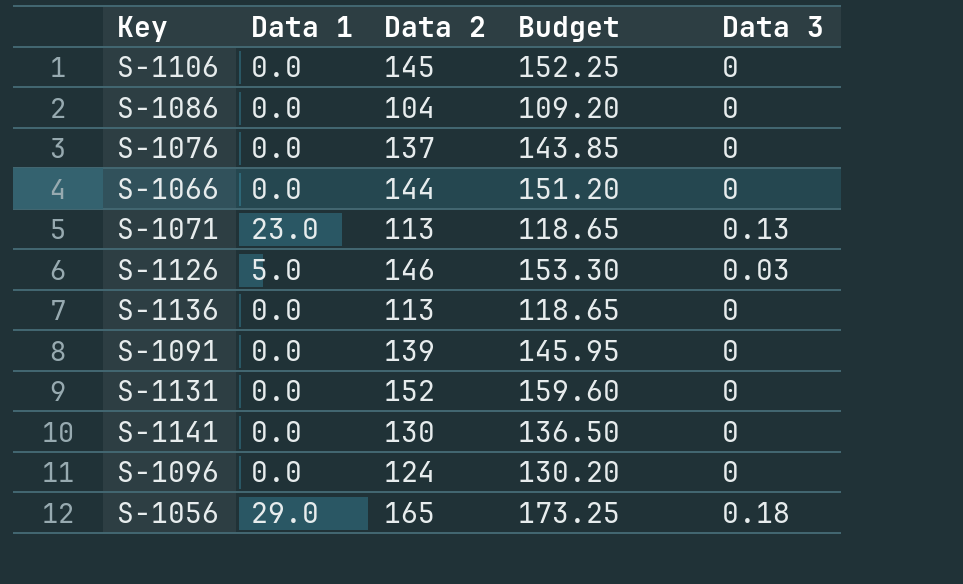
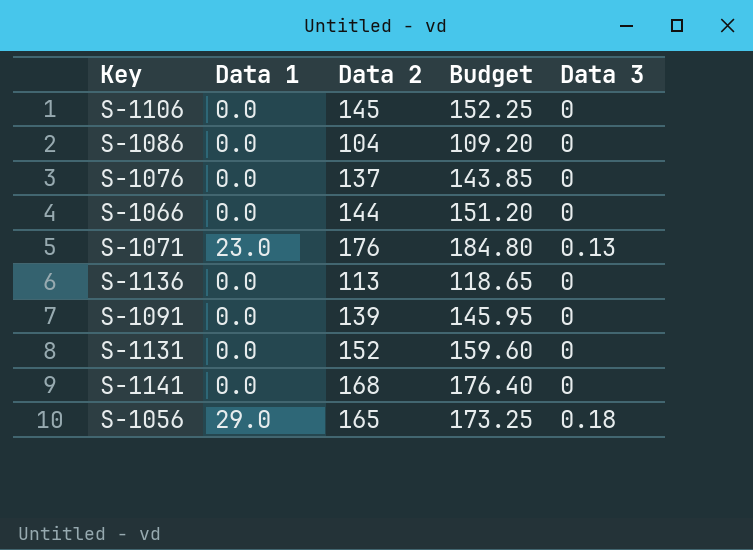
row S-1126: 5.0 | 146 | 153.30 | 0.03 -> none
row S-1096: 0.0 | 124 | 130.20 | 0 -> none
S-1071 | Data 2: 113 -> 176
S-1071 | Budget: 118.65 -> 184.80
S-1141 | Data 2: 130 -> 168
S-1141 | Budget: 136.50 -> 176.40

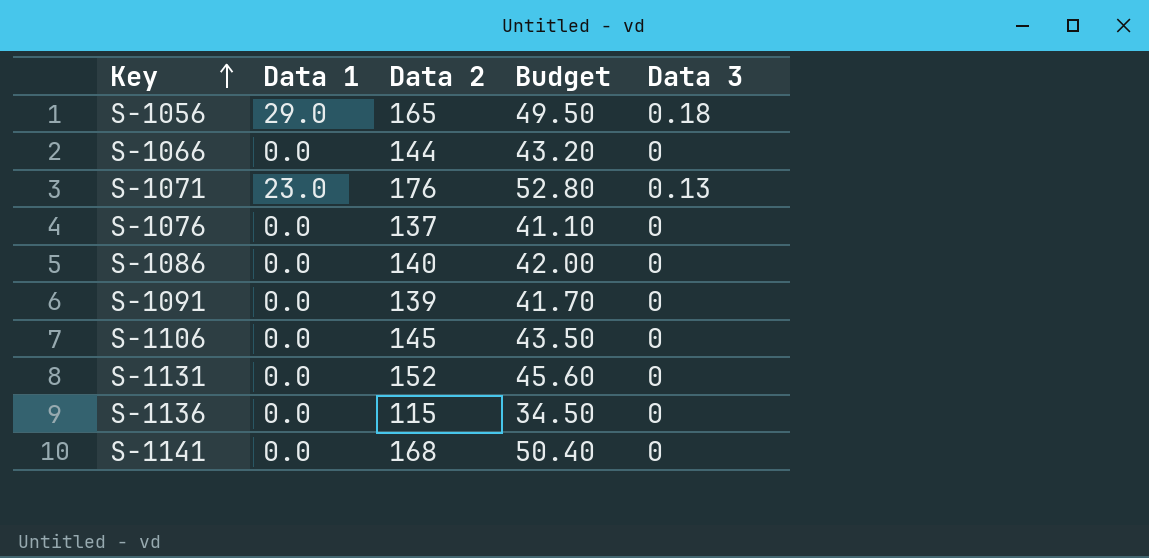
row order: none -> Key ascending
column Budget | formula: [Data 2] * 1.05 -> [Data 2] * 0.3
S-1086 | Data 2: 104 -> 140
S-1136 | Data 2: 113 -> 115

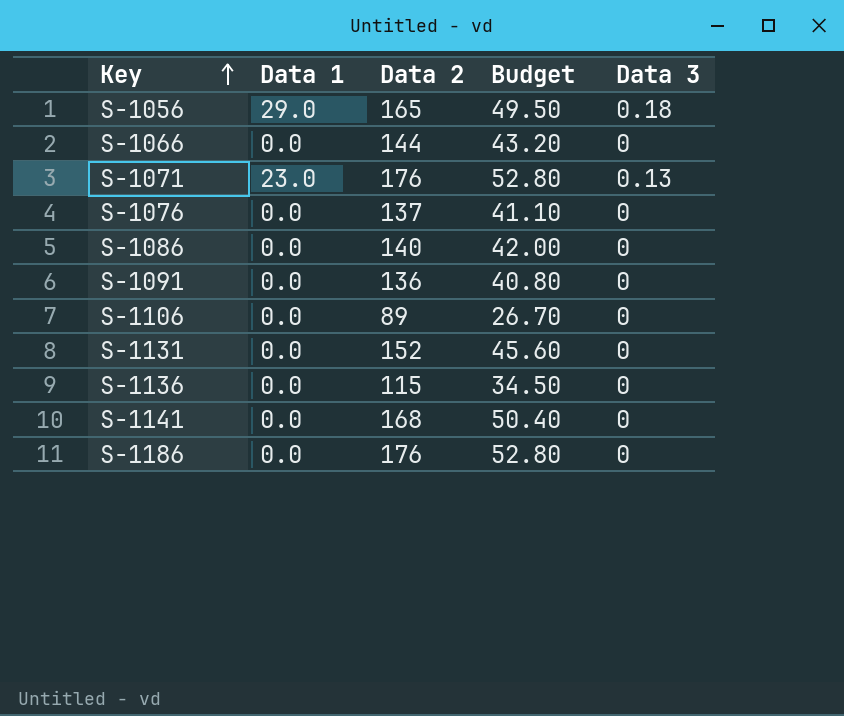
S-1091 | Data 2: 139 -> 136
S-1091 | Budget: 41.70 -> 40.80
S-1106 | Data 2: 145 -> 89
S-1106 | Budget: 43.50 -> 26.70
row S-1186: none -> 0.0 | 176 | 52.80 | 0

